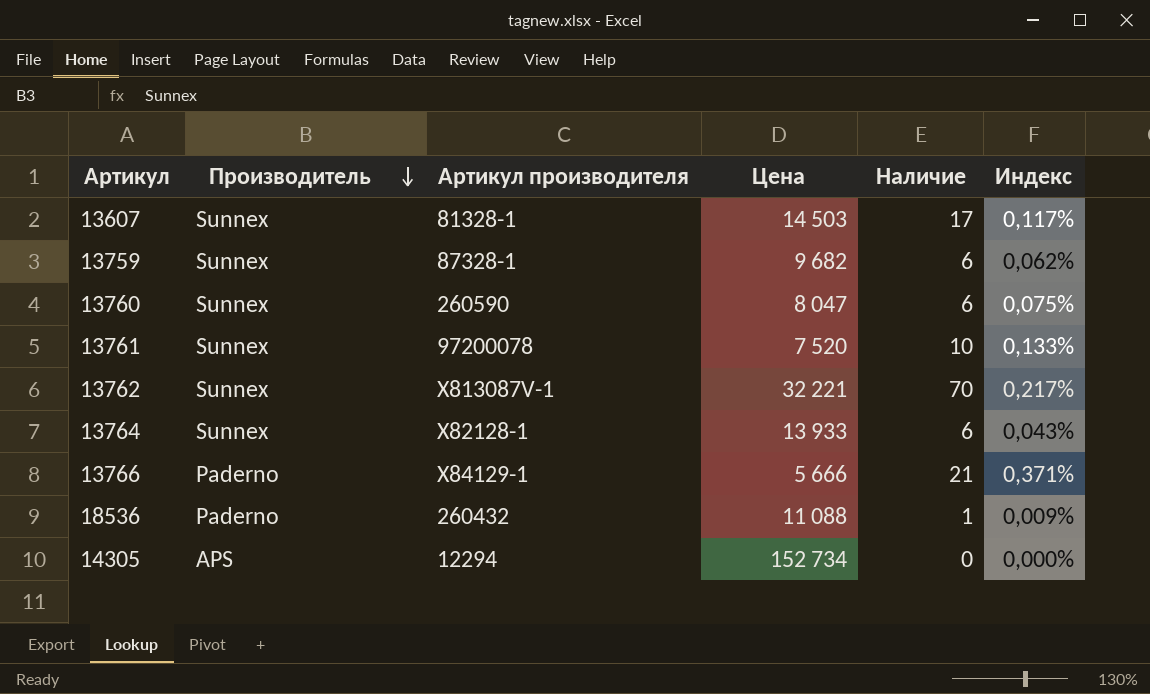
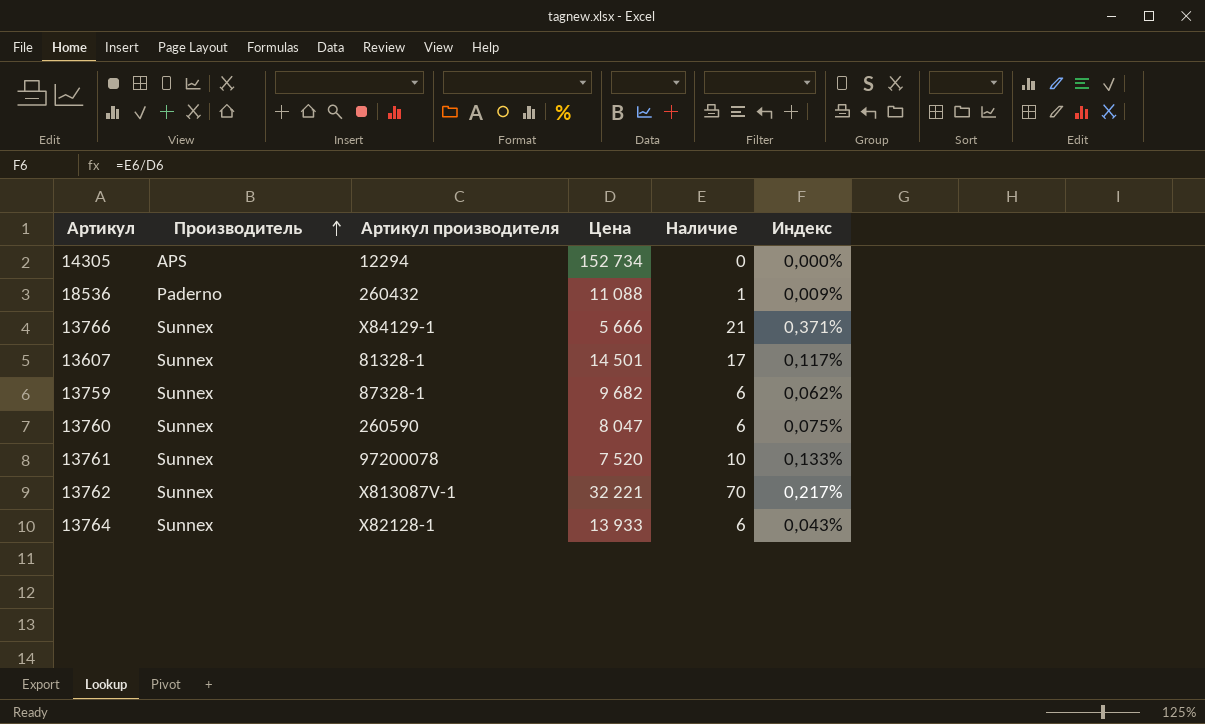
row order: Производитель descending -> Производитель ascending
13766 | Производитель: Paderno -> Sunnex
13607 | Цена: 14 503 -> 14 501

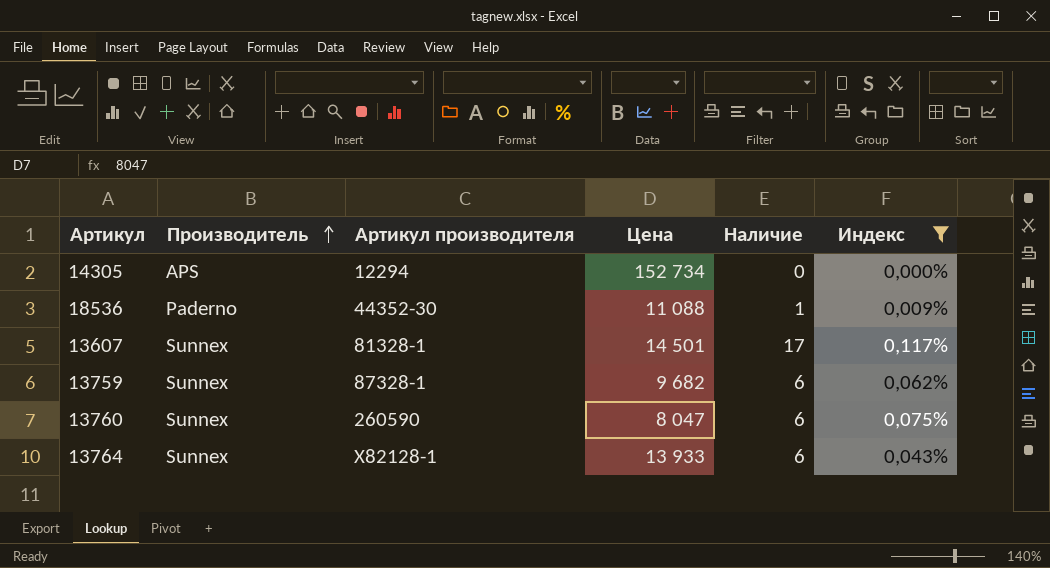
filter: none -> Индекс <= 0,117%
18536 | Артикул производителя: 260432 -> 44352-30

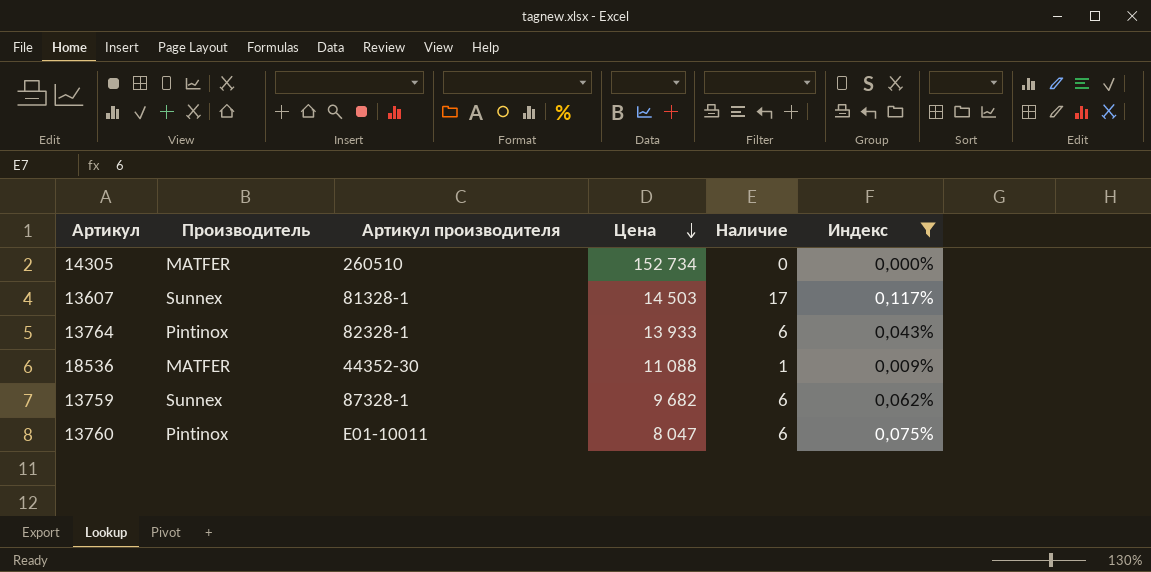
row order: Производитель ascending -> Цена descending
14305 | Производитель: APS -> MATFER
14305 | Артикул производителя: 12294 -> 260510
13607 | Цена: 14 501 -> 14 503
13764 | Производитель: Sunnex -> Pintinox
13764 | Артикул производителя: X82128-1 -> 82328-1
18536 | Производитель: Paderno -> MATFER
13760 | Производитель: Sunnex -> Pintinox
13760 | Артикул производителя: 260590 -> E01-10011

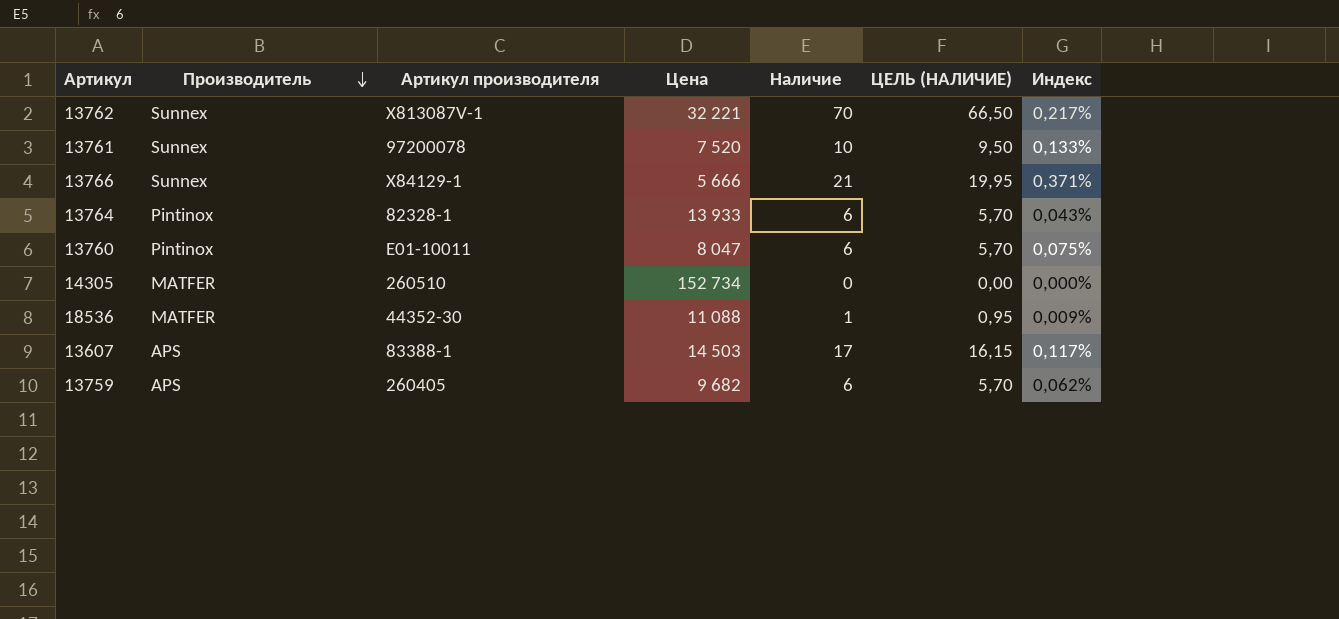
filter: Индекс <= 0,117% -> none
row order: Цена descending -> Производитель descending
column ЦЕЛЬ (НАЛИЧИЕ) | formula: none -> [Наличие] * 0,95
13607 | Производитель: Sunnex -> APS
13607 | Артикул производителя: 81328-1 -> 83388-1
13759 | Производитель: Sunnex -> APS
13759 | Артикул производителя: 87328-1 -> 260405

